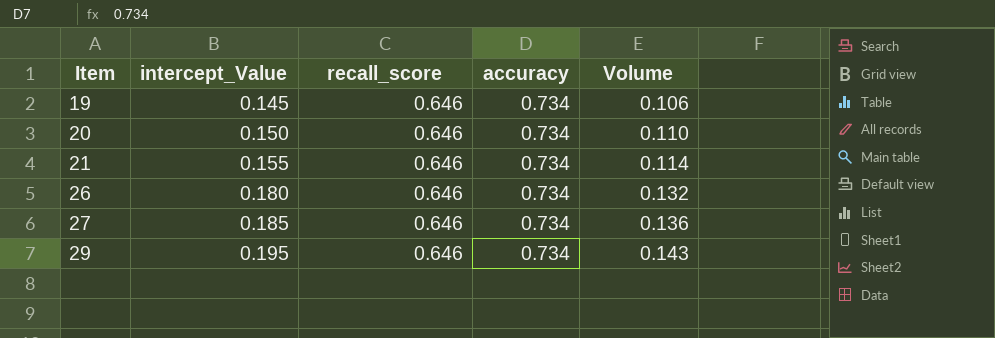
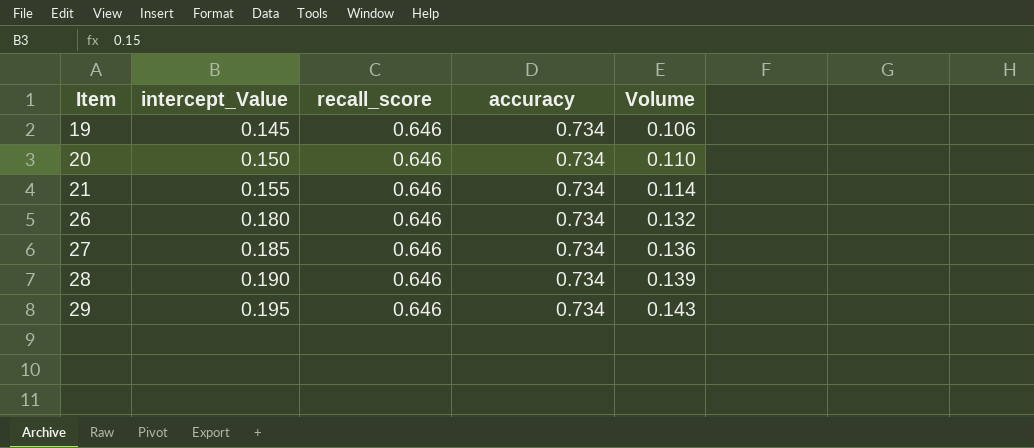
row 28: none -> 0.190 | 0.646 | 0.734 | 0.139

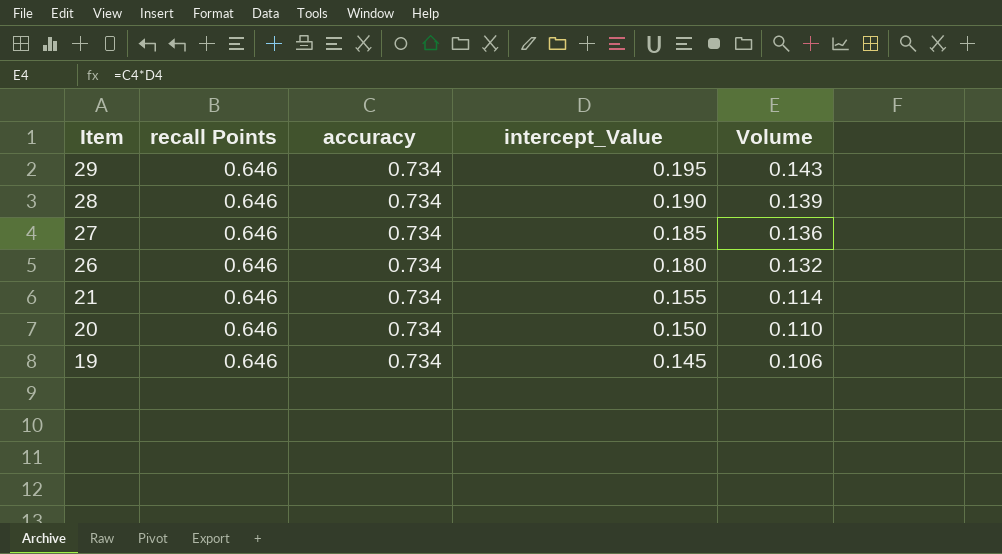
row order: Item ascending -> Item descending
column name: recall_score -> recall Points
column intercept_Value | position: 2 -> 4

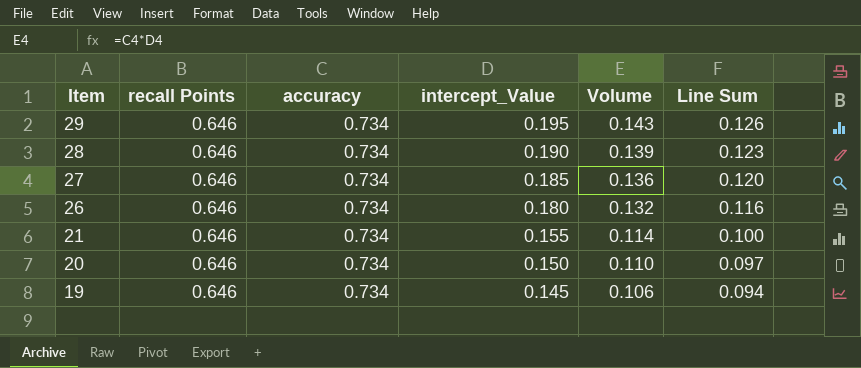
column Line Sum | formula: none -> [recall Points] * [intercept_Value]

